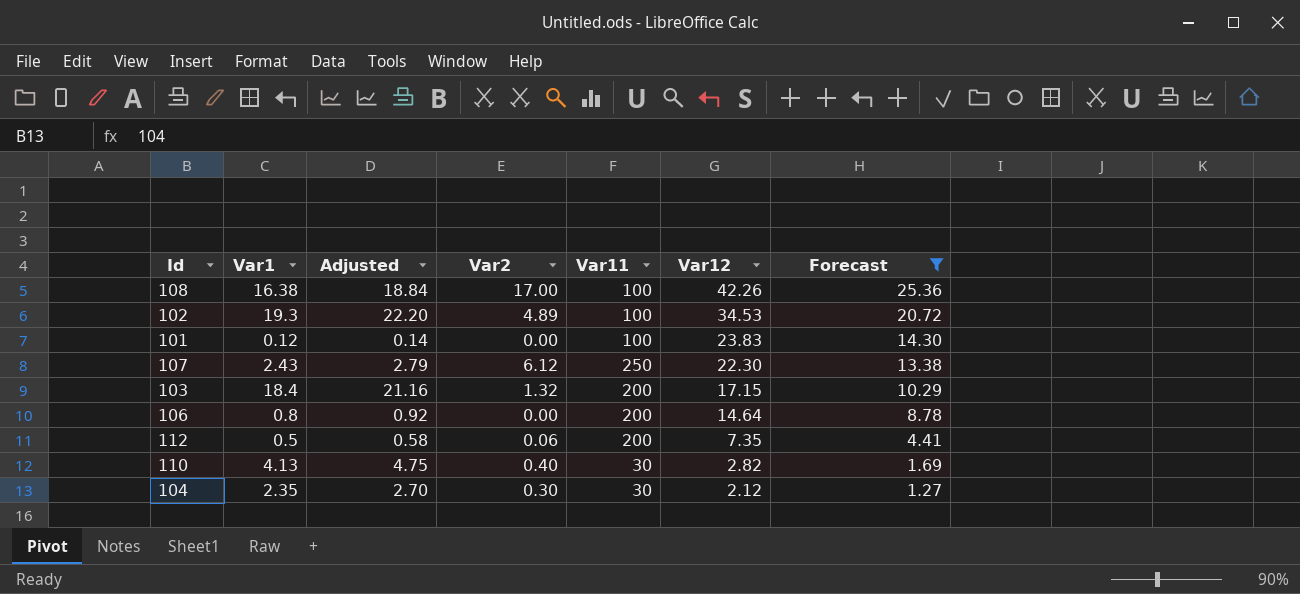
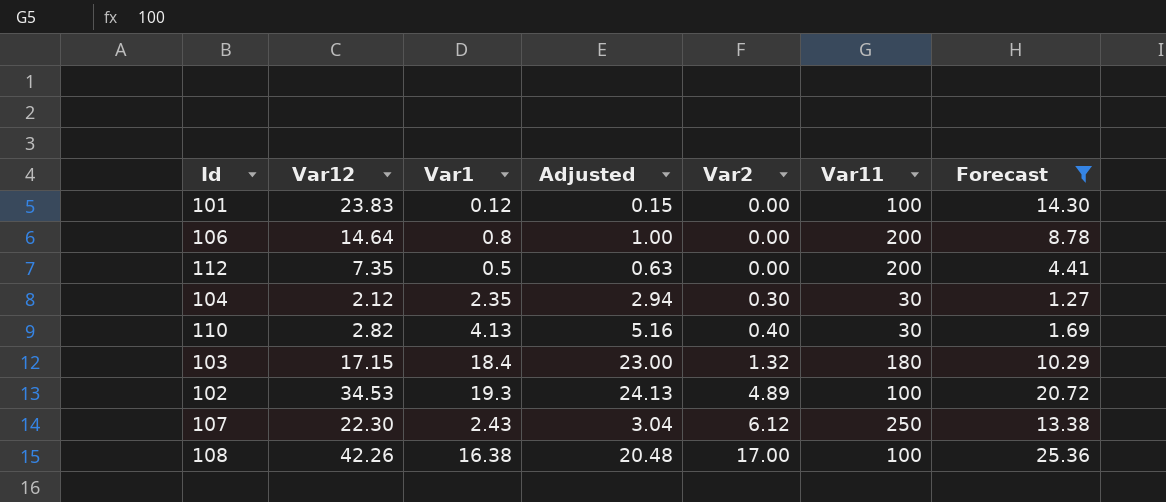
row order: Var12 descending -> Var2 ascending
column Var12 | position: 6 -> 2
column Adjusted | formula: [Var1] * 1.15 -> [Var1] * 1.25
112 | Var2: 0.06 -> 0.00
103 | Var11: 200 -> 180

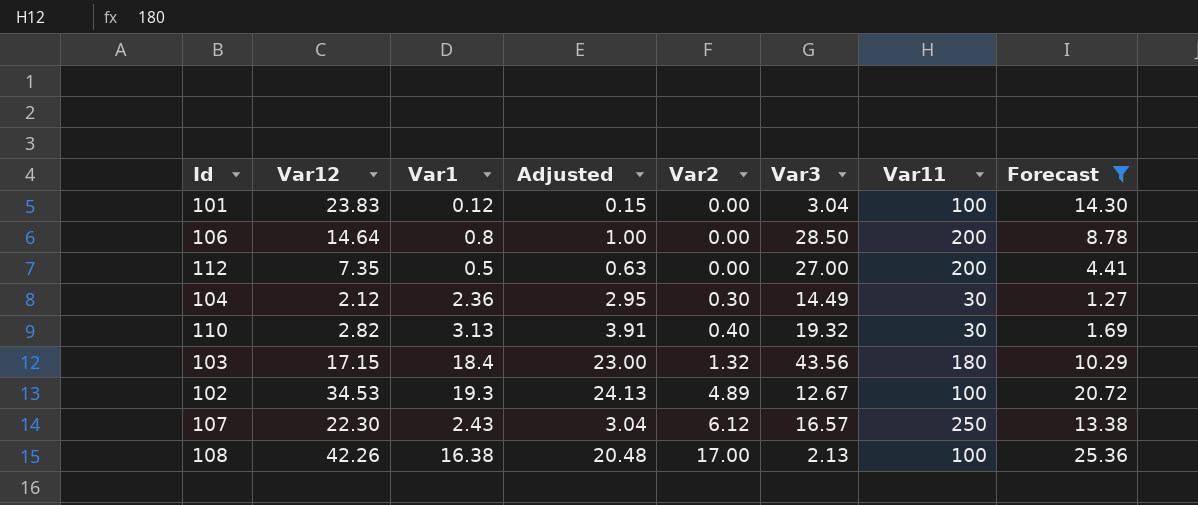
column Var3 | position: none -> 6
104 | Var1: 2.35 -> 2.36
104 | Adjusted: 2.94 -> 2.95
110 | Var1: 4.13 -> 3.13
110 | Adjusted: 5.16 -> 3.91

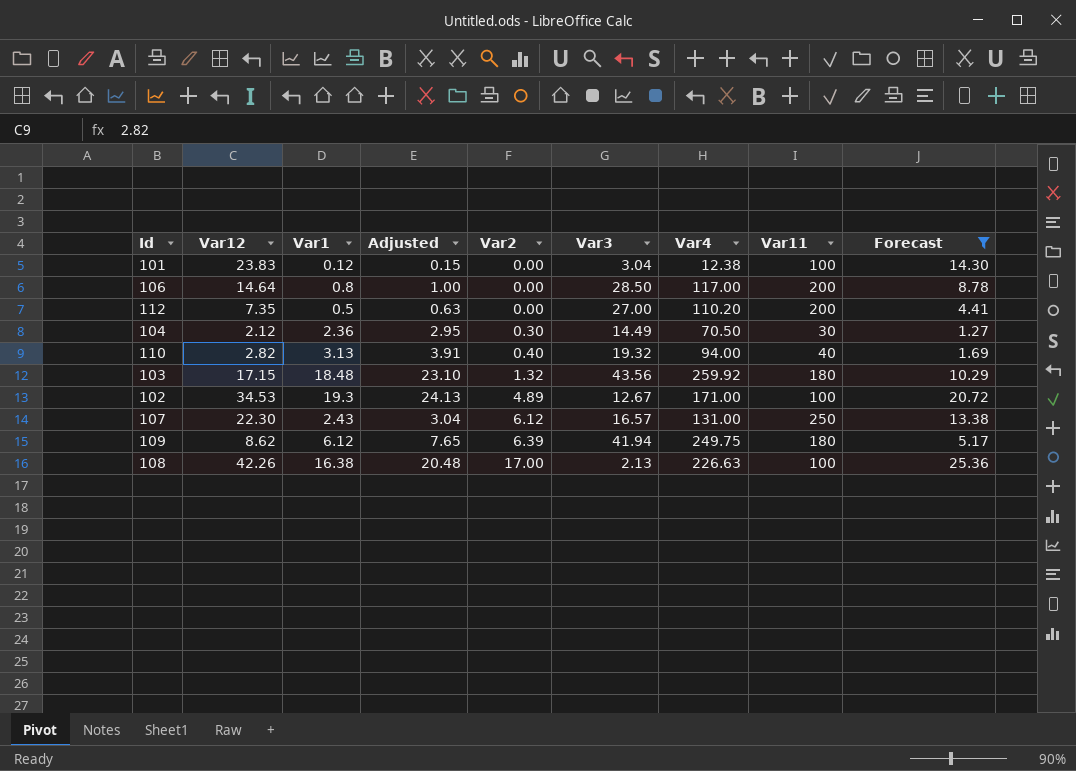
column Var4 | position: none -> 7
110 | Var11: 30 -> 40
103 | Var1: 18.4 -> 18.48
103 | Adjusted: 23.00 -> 23.10
row 109: none -> 8.62 | 6.12 | 7.65 | 6.39 | 41.94 | 249.75 | 180 | 5.17

